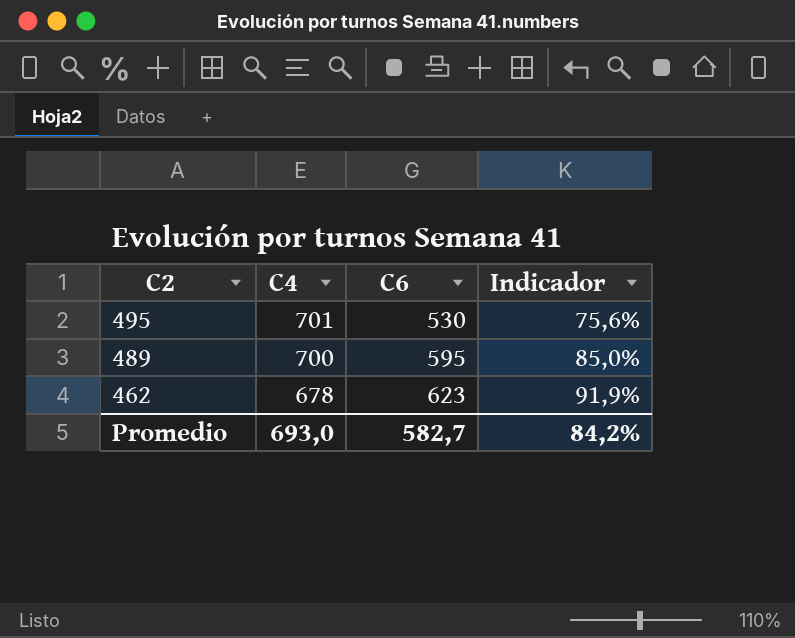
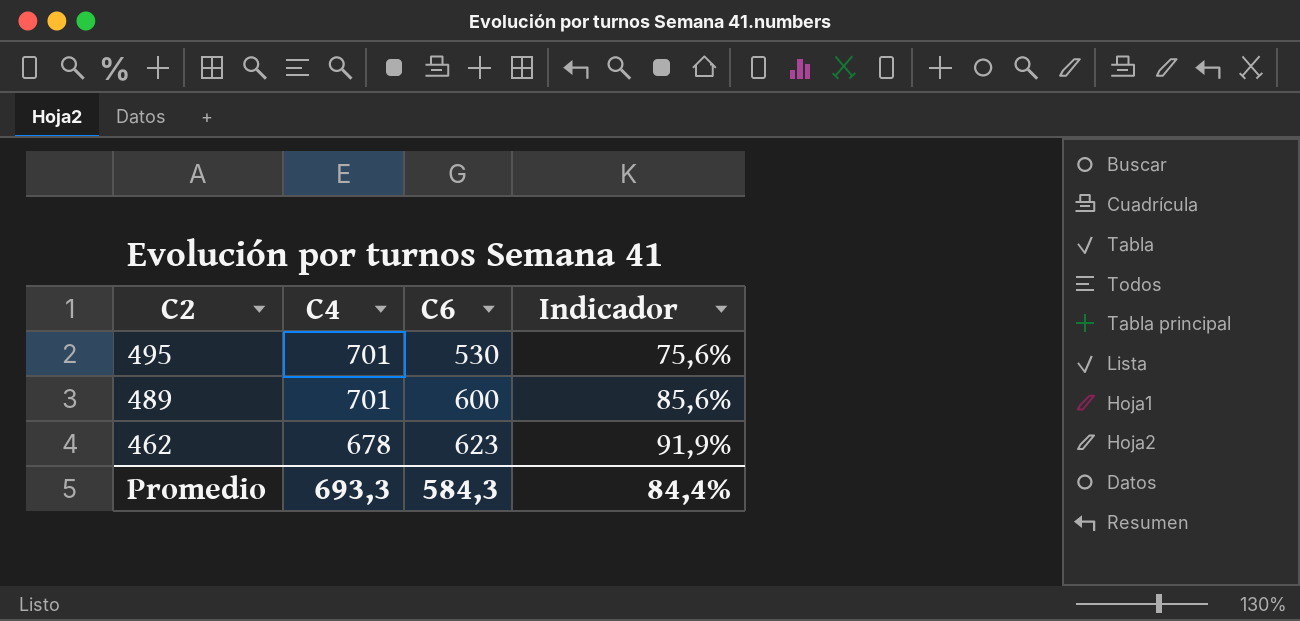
489 | C4: 700 -> 701
489 | C6: 595 -> 600
489 | Indicador: 85,0% -> 85,6%
Promedio | C4: 693,0 -> 693,3
Promedio | C6: 582,7 -> 584,3
Promedio | Indicador: 84,2% -> 84,4%

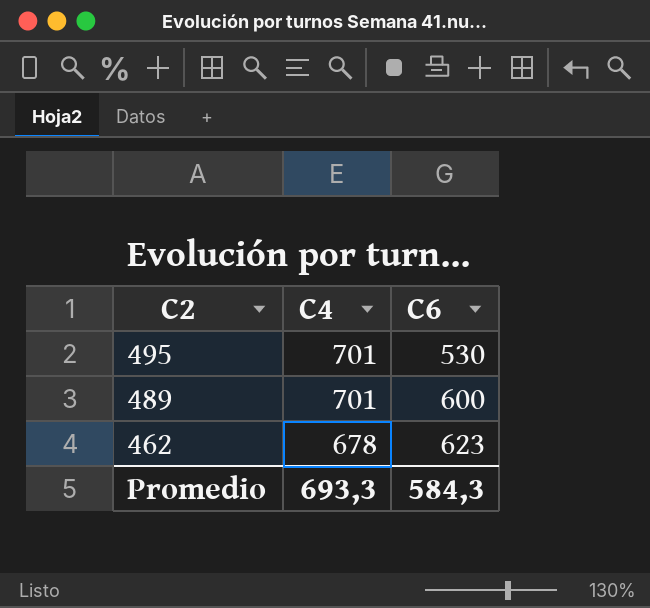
column Indicador | formula: [C6] / [C4] -> none

